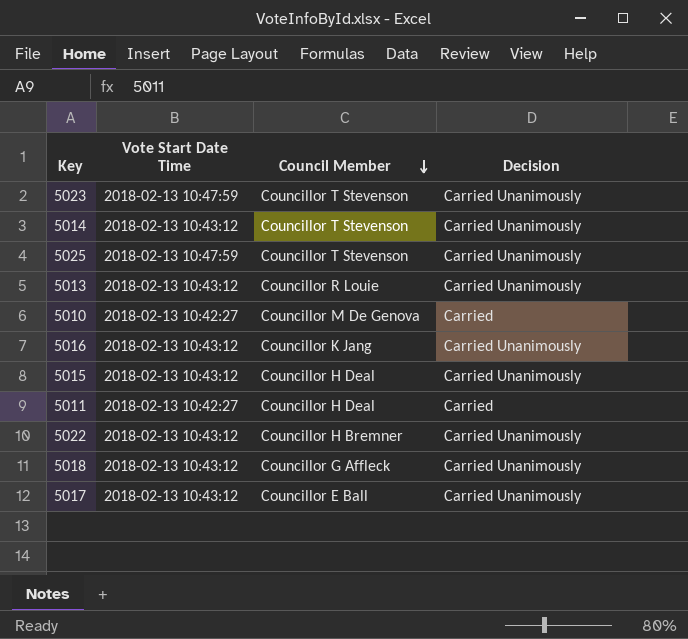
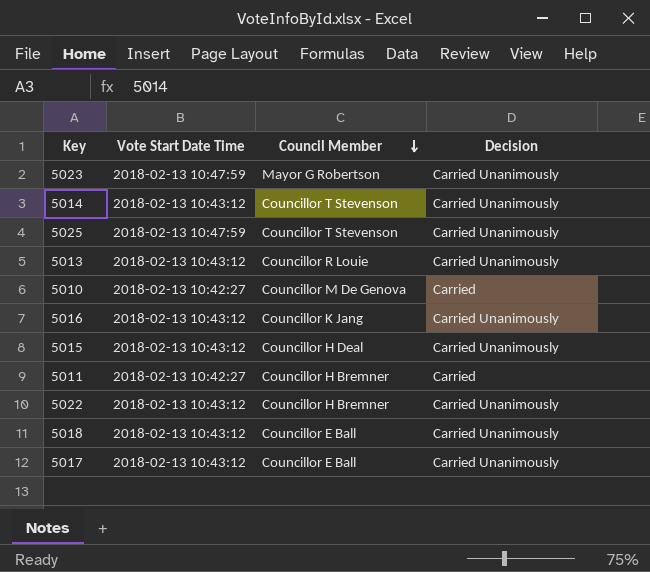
5023 | Council Member: Councillor T Stevenson -> Mayor G Robertson
5011 | Council Member: Councillor H Deal -> Councillor H Bremner
5018 | Council Member: Councillor G Affleck -> Councillor E Ball

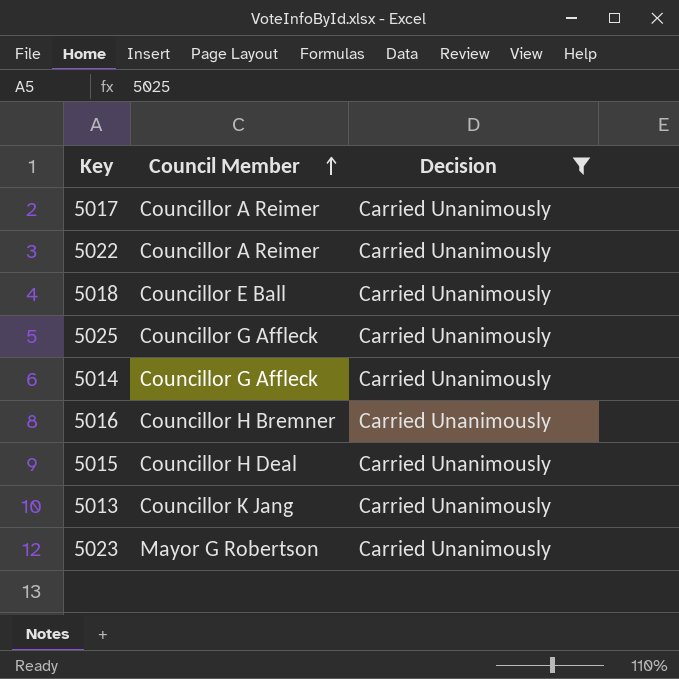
filter: none -> Decision = Carried Unanimously
row order: Council Member descending -> Council Member ascending
column Vote Start Date Time | position: 2 -> none
5017 | Council Member: Councillor E Ball -> Councillor A Reimer
5022 | Council Member: Councillor H Bremner -> Councillor A Reimer
5025 | Council Member: Councillor T Stevenson -> Councillor G Affleck
5014 | Council Member: Councillor T Stevenson -> Councillor G Affleck
5016 | Council Member: Councillor K Jang -> Councillor H Bremner
5013 | Council Member: Councillor R Louie -> Councillor K Jang

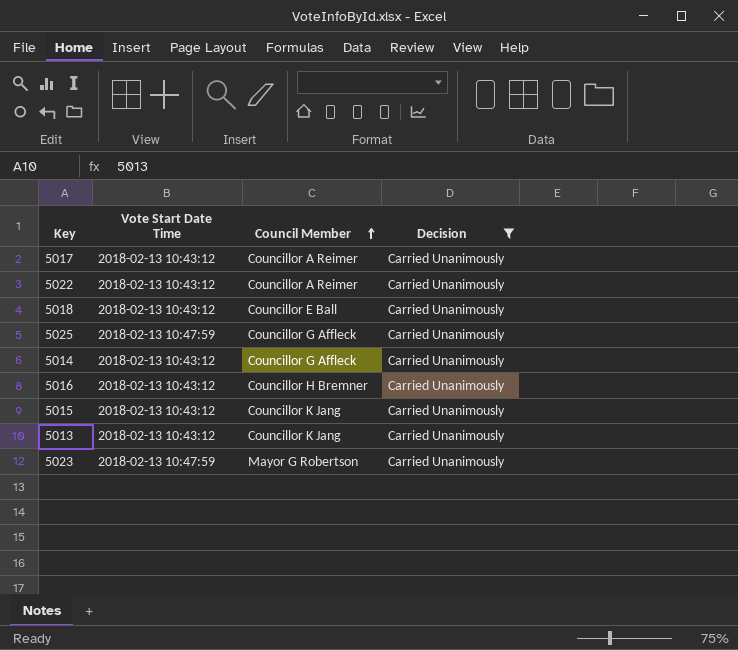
column Vote Start Date Time | position: none -> 2
5015 | Council Member: Councillor H Deal -> Councillor K Jang

